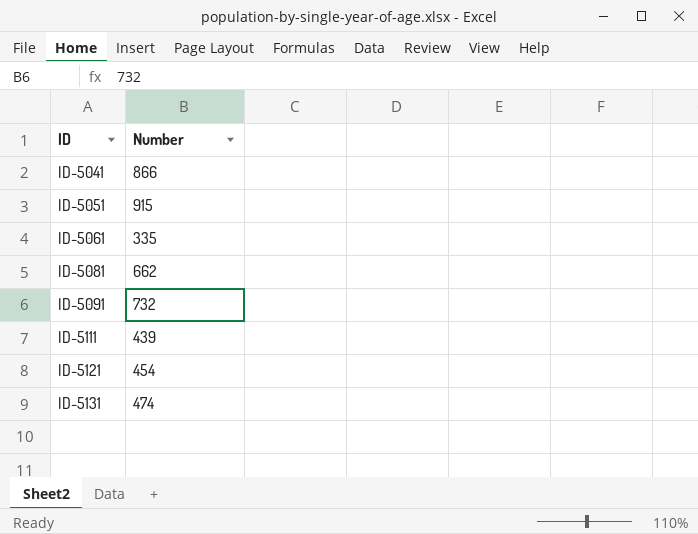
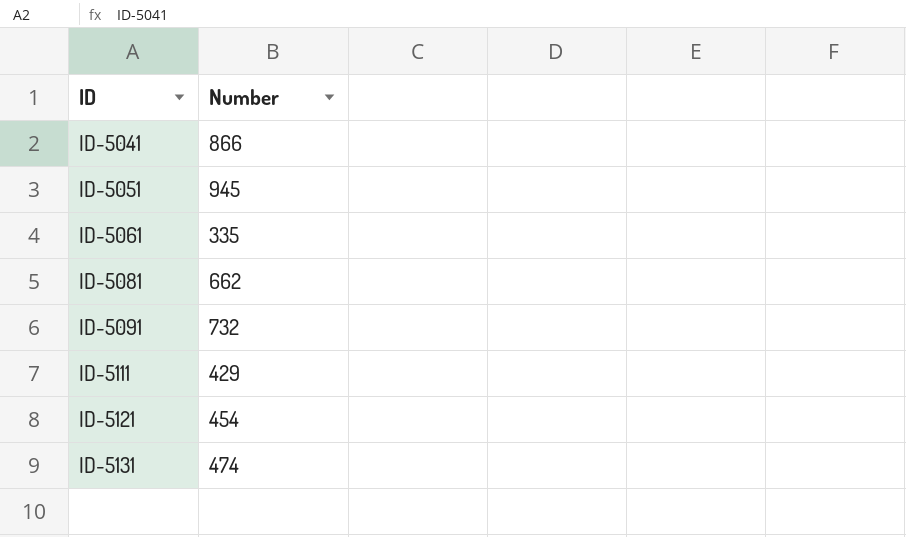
ID-5051 | Number: 915 -> 945
ID-5111 | Number: 439 -> 429

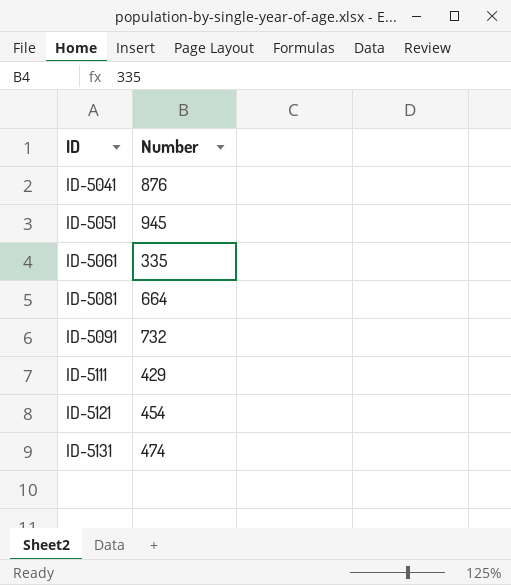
ID-5041 | Number: 866 -> 876
ID-5081 | Number: 662 -> 664

